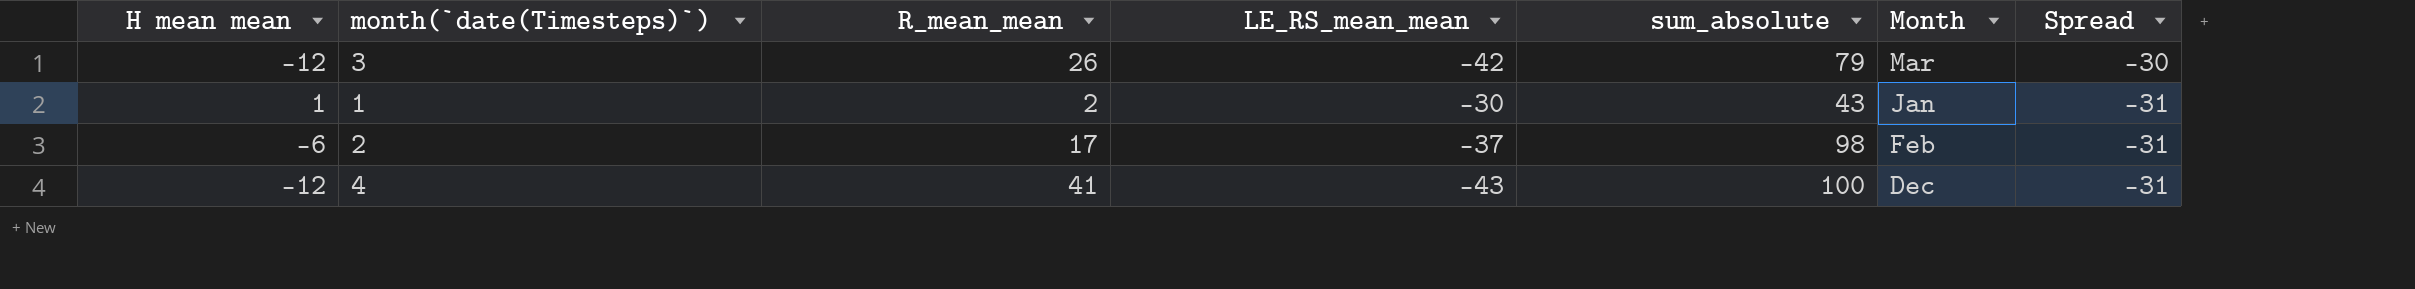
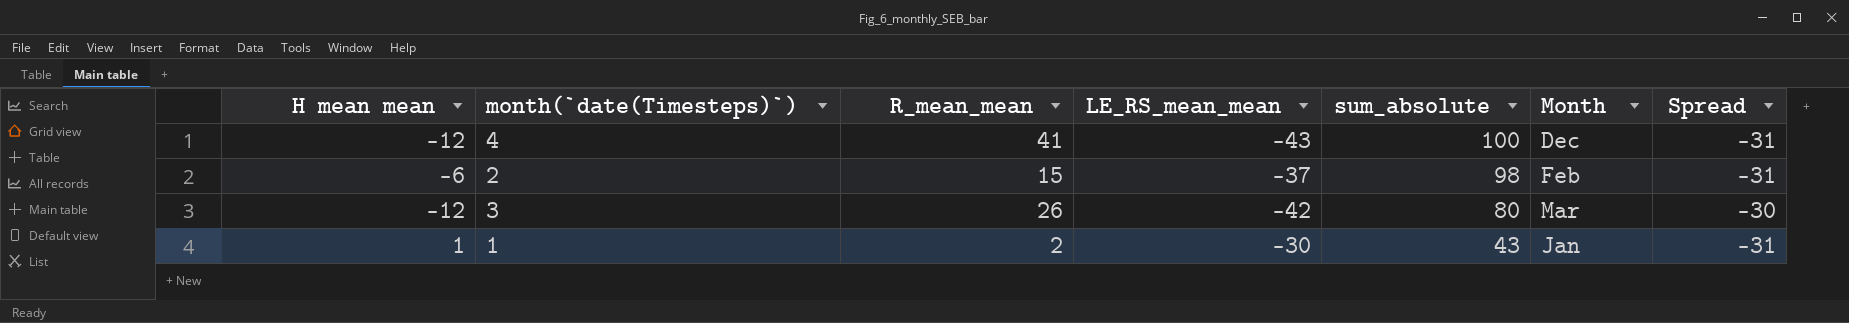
row order: Spread descending -> sum_absolute descending
2 | R_mean_mean: 17 -> 15
3 | sum_absolute: 79 -> 80

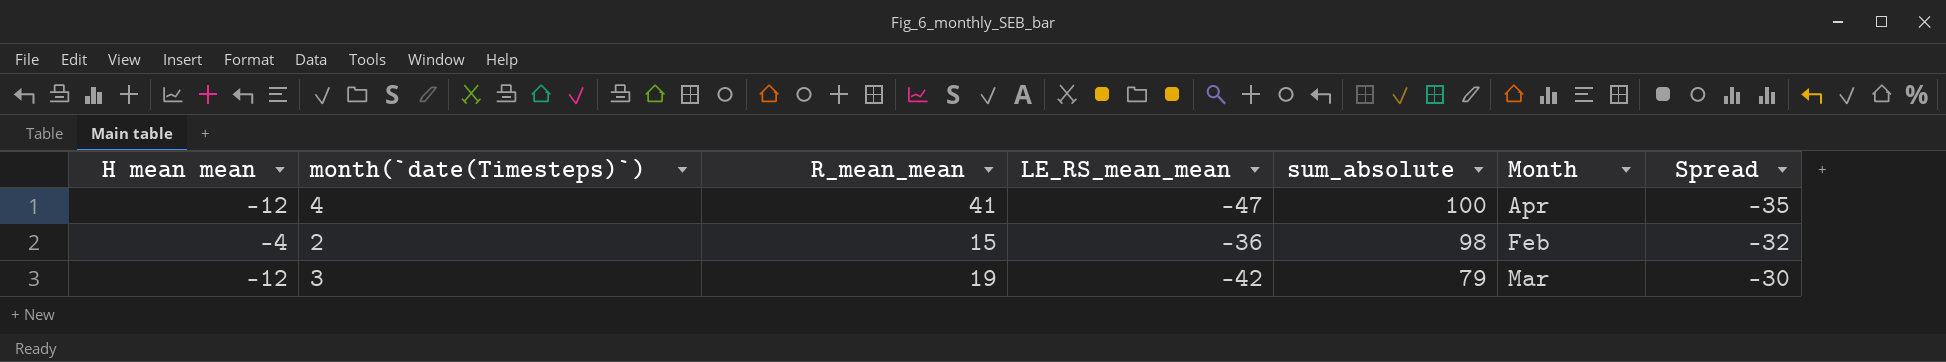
row 1: 1 | 2 | -30 | 43 | Jan | -31 -> none
4 | LE_RS_mean_mean: -43 -> -47
4 | Month: Dec -> Apr
4 | Spread: -31 -> -35
2 | H mean mean: -6 -> -4
2 | LE_RS_mean_mean: -37 -> -36
2 | Spread: -31 -> -32
3 | R_mean_mean: 26 -> 19
3 | sum_absolute: 80 -> 79

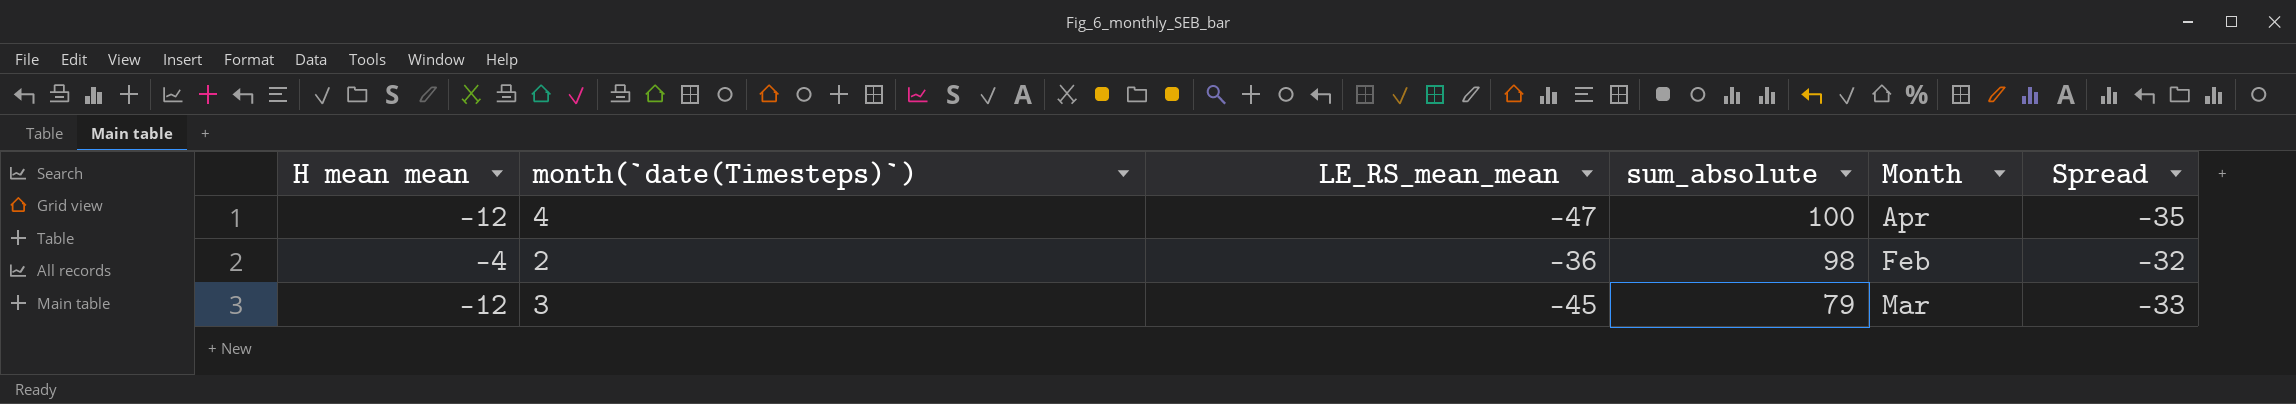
column R_mean_mean | position: 3 -> none
3 | LE_RS_mean_mean: -42 -> -45
3 | Spread: -30 -> -33

